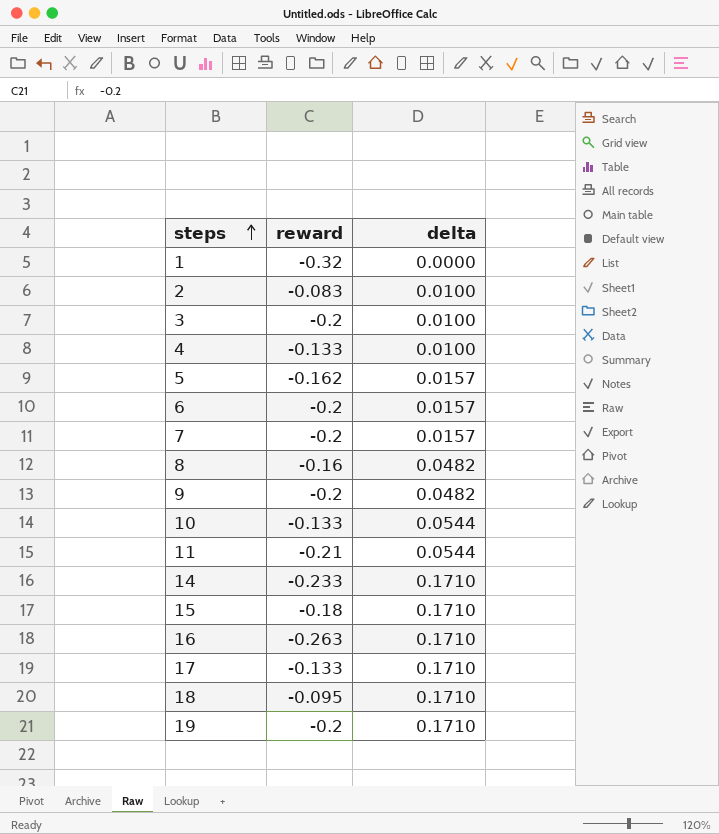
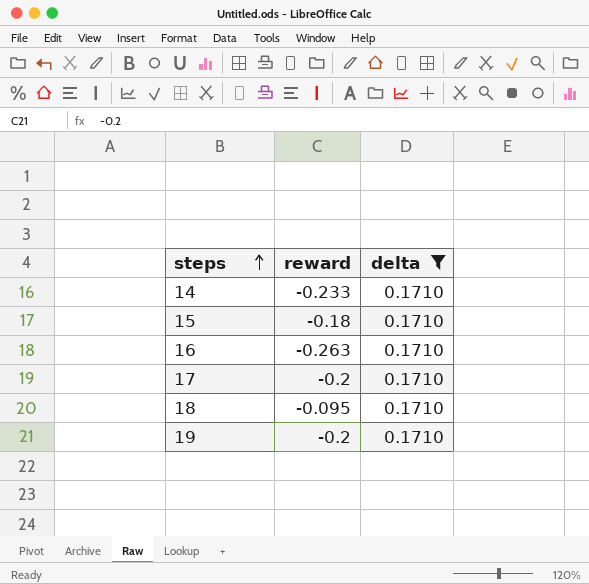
filter: none -> delta = 0.1710
17 | reward: -0.133 -> -0.2

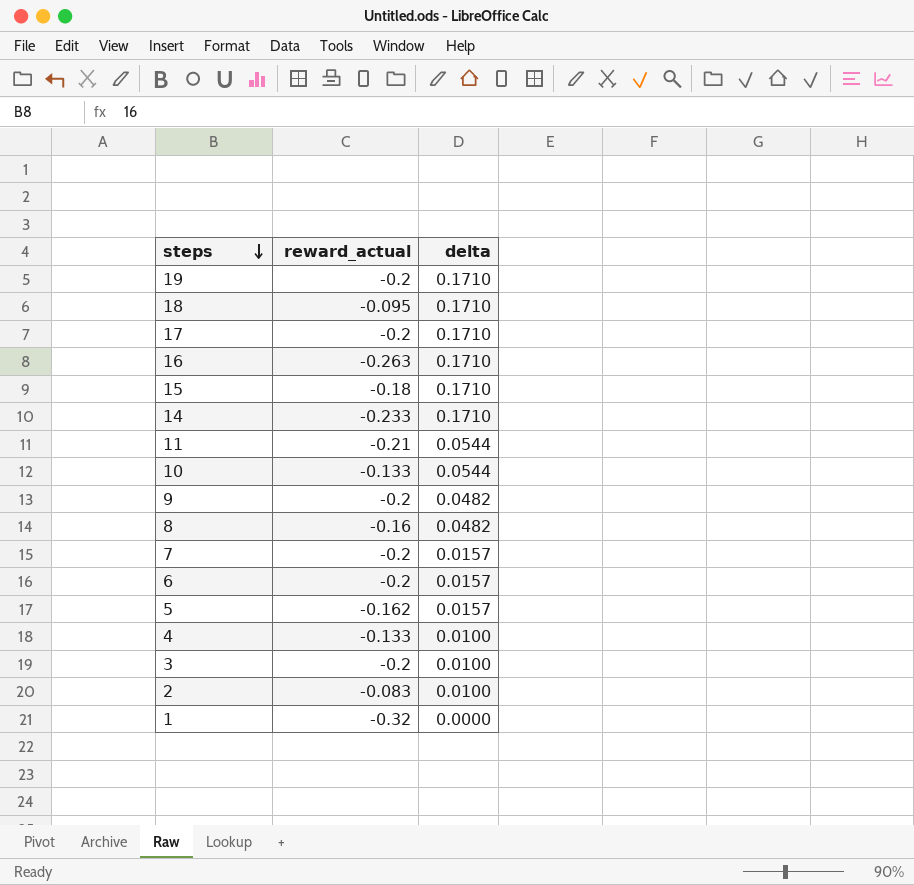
filter: delta = 0.1710 -> none
row order: steps ascending -> steps descending
column name: reward -> reward_actual

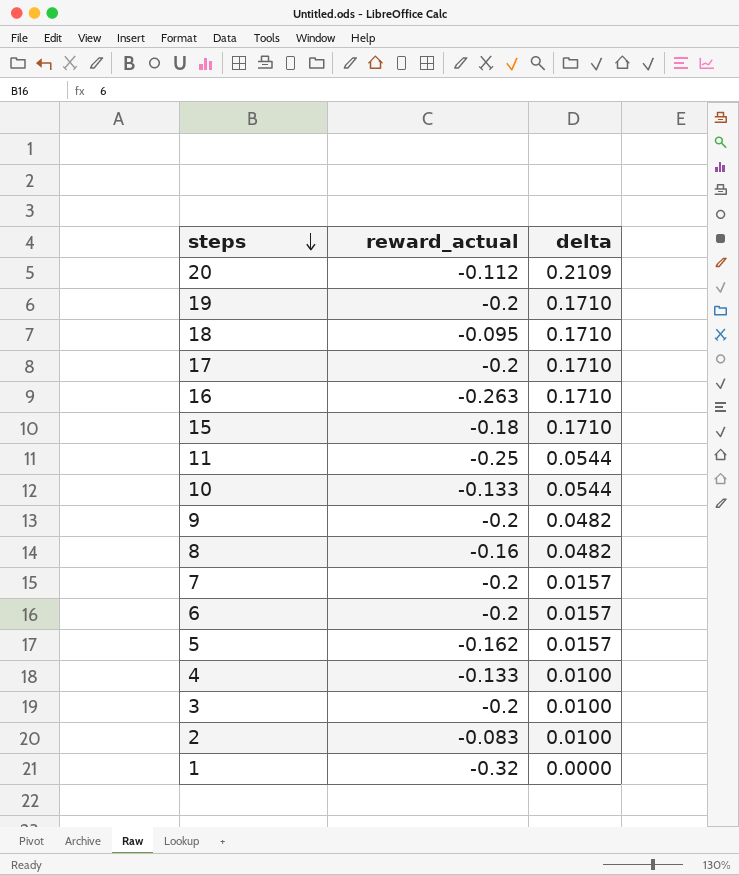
row 14: -0.233 | 0.1710 -> none
row 20: none -> -0.112 | 0.2109
11 | reward_actual: -0.21 -> -0.25

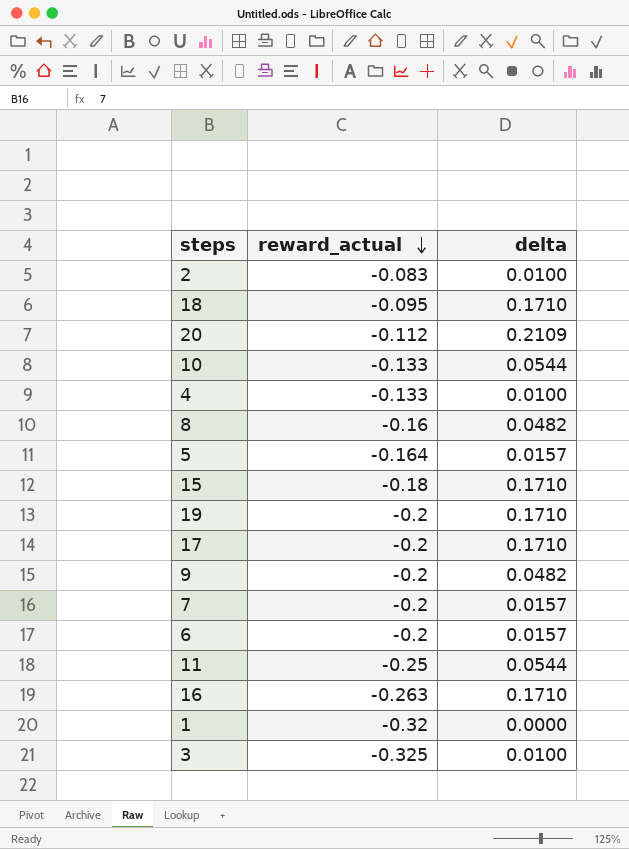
row order: steps descending -> reward_actual descending
5 | reward_actual: -0.162 -> -0.164
3 | reward_actual: -0.2 -> -0.325

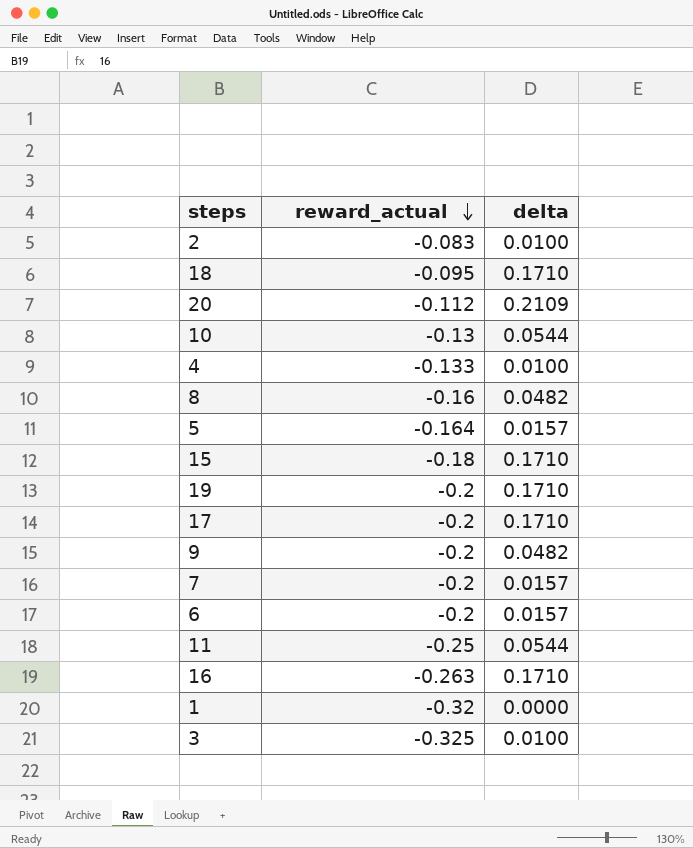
10 | reward_actual: -0.133 -> -0.13

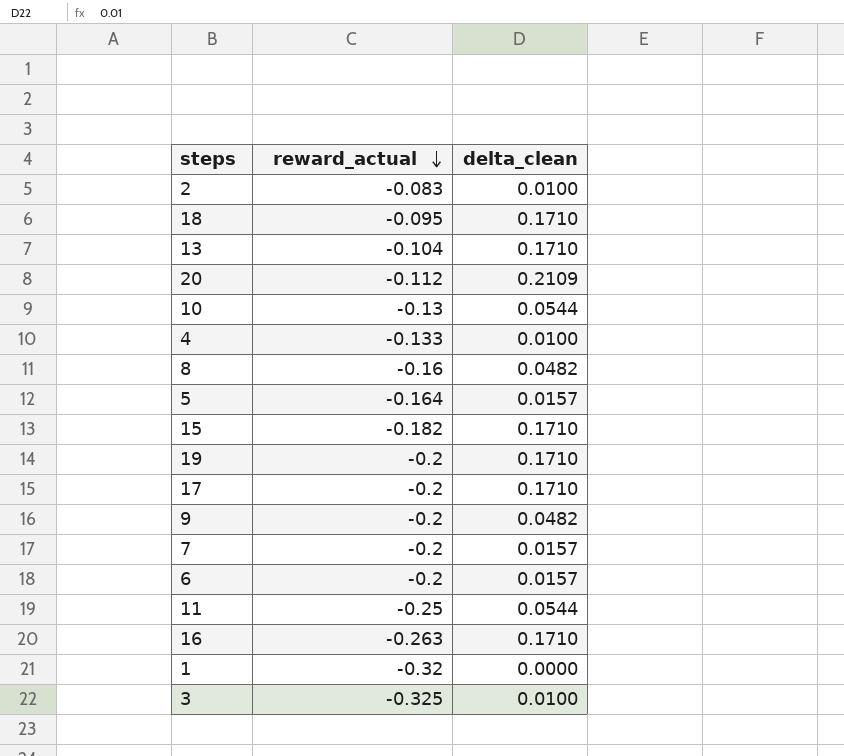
column name: delta -> delta_clean
row 13: none -> -0.104 | 0.1710
15 | reward_actual: -0.18 -> -0.182

